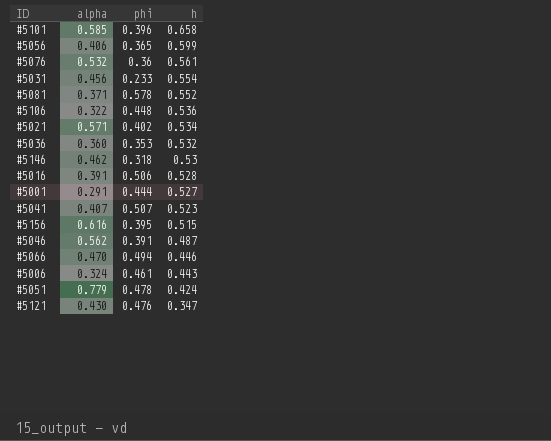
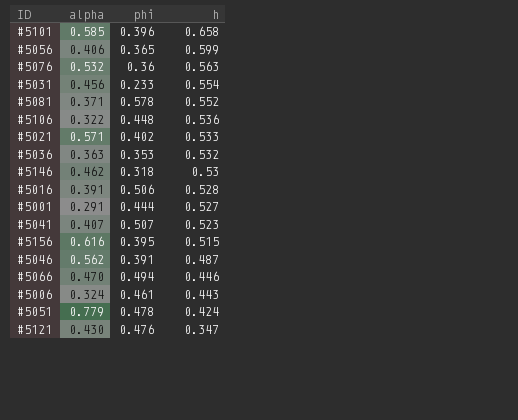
#5076 | h: 0.561 -> 0.563
#5021 | h: 0.534 -> 0.533
#5036 | alpha: 0.360 -> 0.363

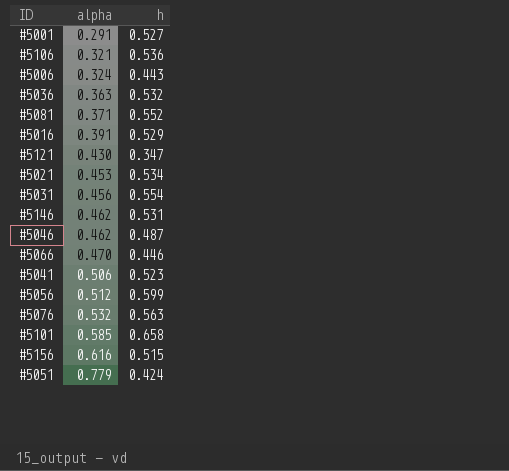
row order: h descending -> alpha ascending
column phi | position: 3 -> none
#5106 | alpha: 0.322 -> 0.321
#5016 | h: 0.528 -> 0.529
#5021 | alpha: 0.571 -> 0.453
#5021 | h: 0.533 -> 0.534
#5146 | h: 0.53 -> 0.531
#5046 | alpha: 0.562 -> 0.462
#5041 | alpha: 0.407 -> 0.506
#5056 | alpha: 0.406 -> 0.512

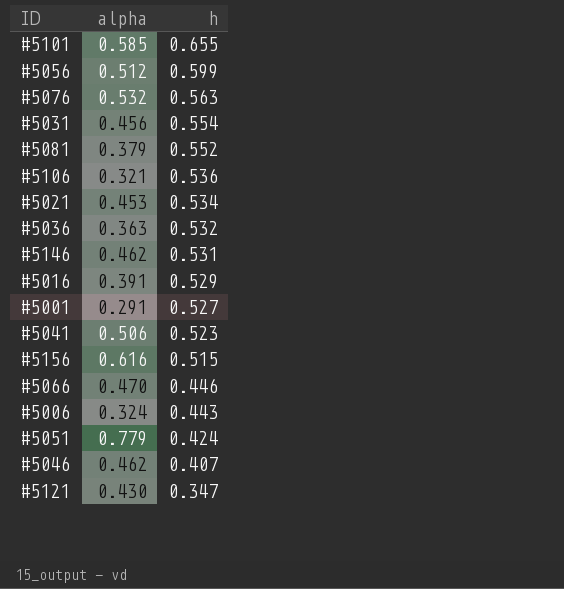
row order: alpha ascending -> h descending
#5101 | h: 0.658 -> 0.655
#5081 | alpha: 0.371 -> 0.379
#5046 | h: 0.487 -> 0.407

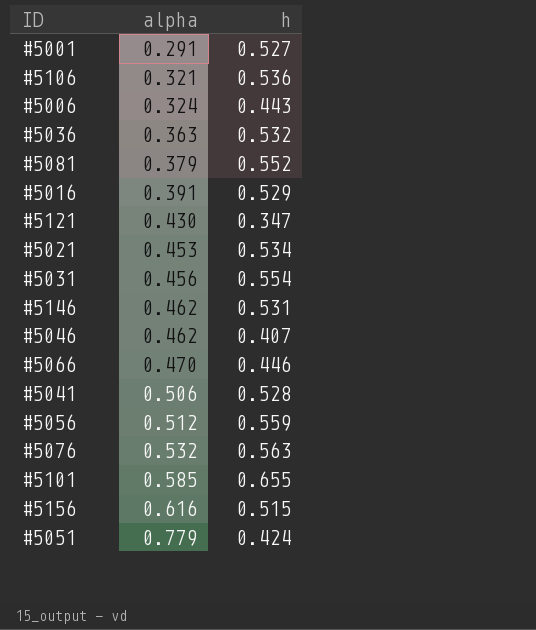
row order: h descending -> alpha ascending
#5041 | h: 0.523 -> 0.528
#5056 | h: 0.599 -> 0.559

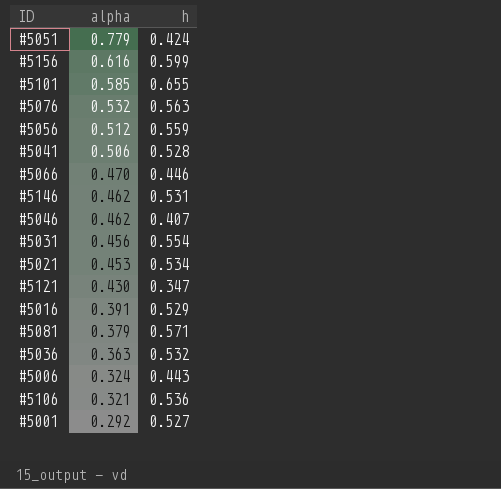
row order: alpha ascending -> alpha descending
#5156 | h: 0.515 -> 0.599
#5081 | h: 0.552 -> 0.571
#5001 | alpha: 0.291 -> 0.292

